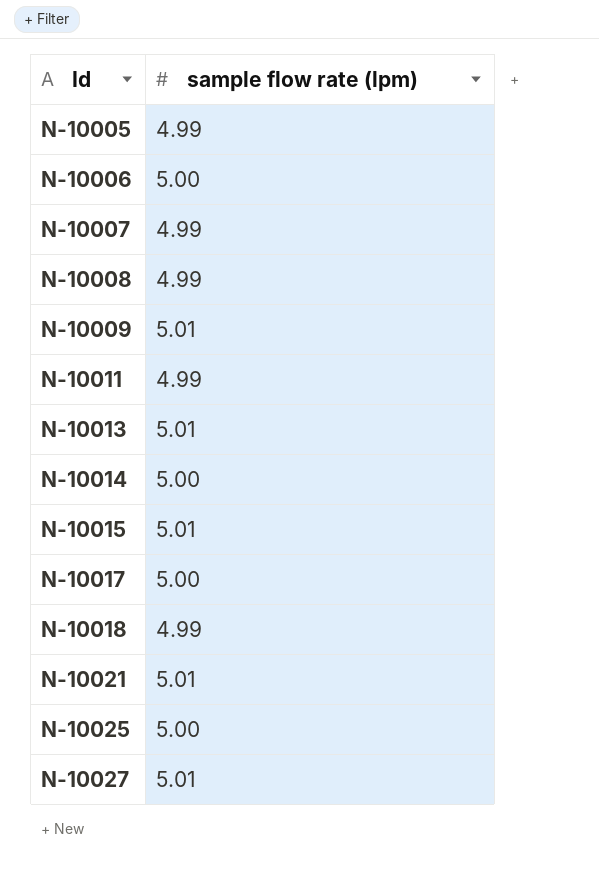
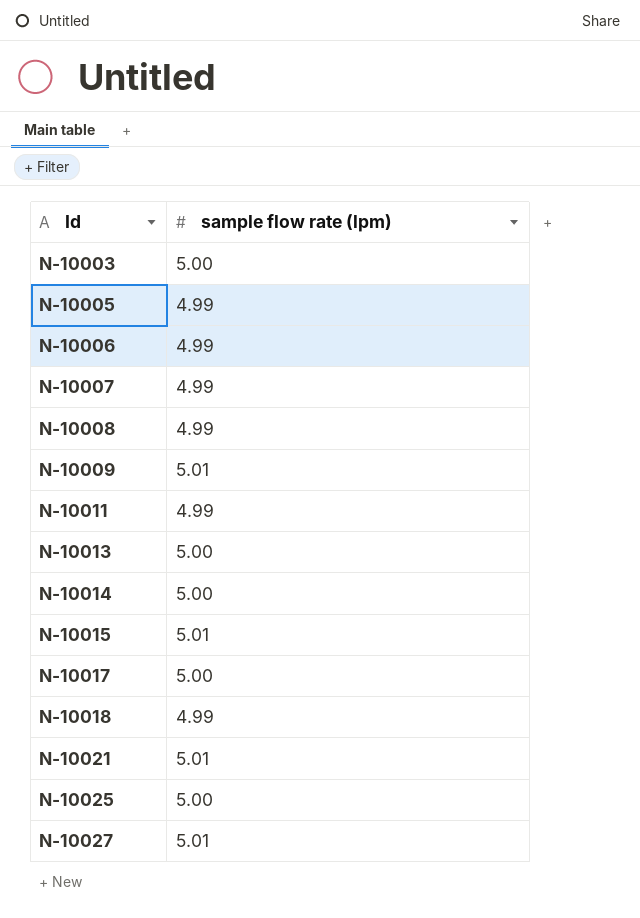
row N-10003: none -> 5.00
N-10006 | sample flow rate (lpm): 5.00 -> 4.99
N-10013 | sample flow rate (lpm): 5.01 -> 5.00

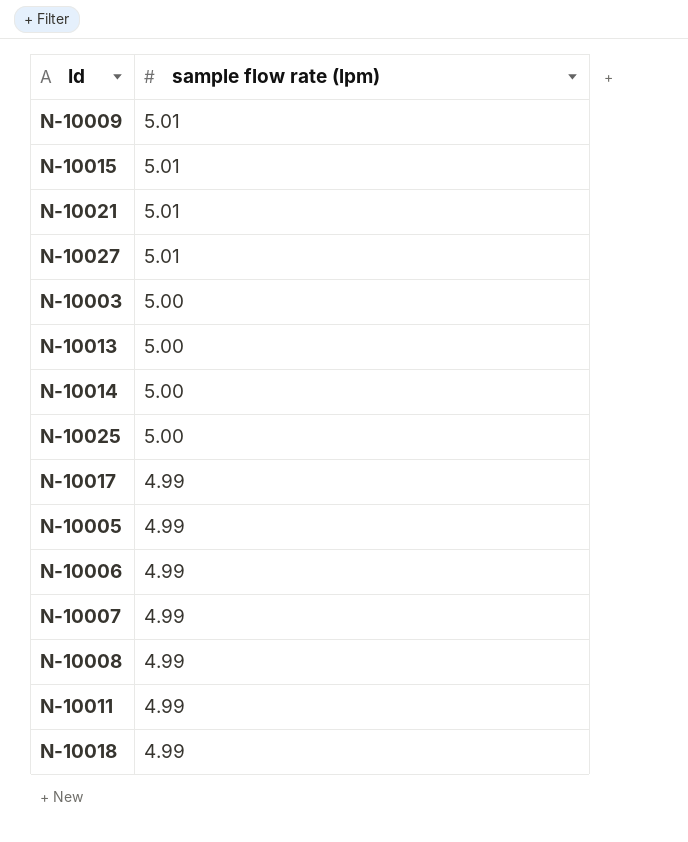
row order: Id ascending -> sample flow rate (lpm) descending
N-10017 | sample flow rate (lpm): 5.00 -> 4.99

